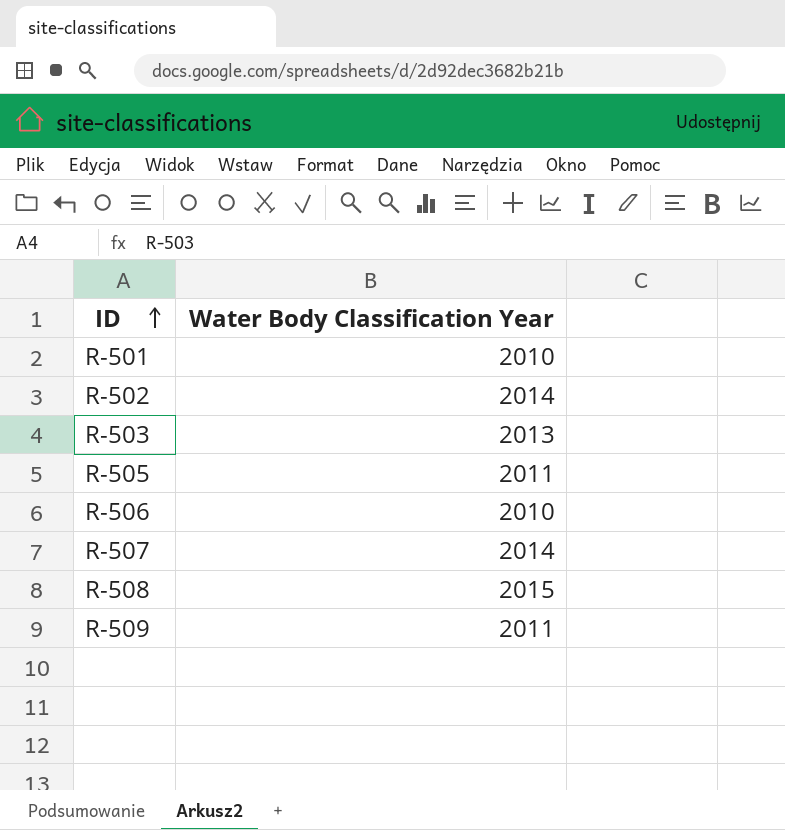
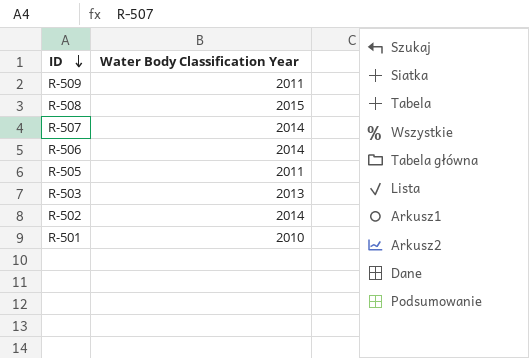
row order: ID ascending -> ID descending
R-506 | Water Body Classification Year: 2010 -> 2014

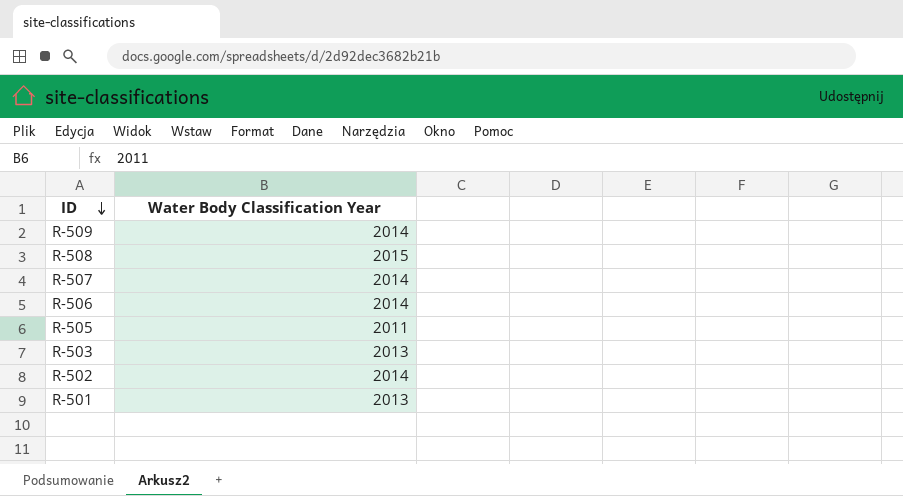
R-509 | Water Body Classification Year: 2011 -> 2014
R-501 | Water Body Classification Year: 2010 -> 2013

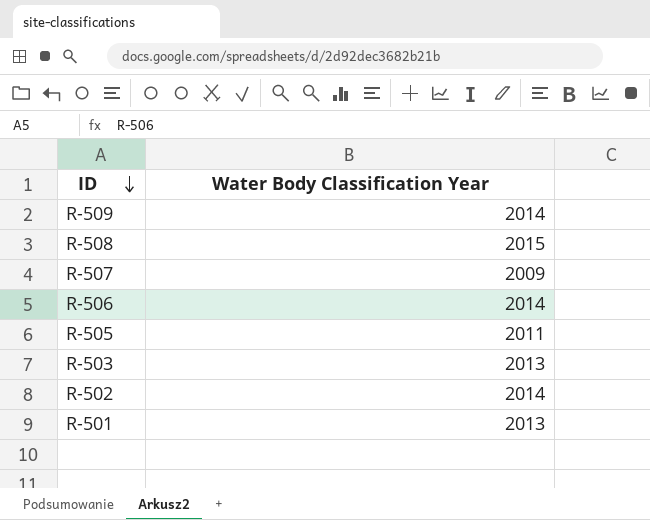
R-507 | Water Body Classification Year: 2014 -> 2009

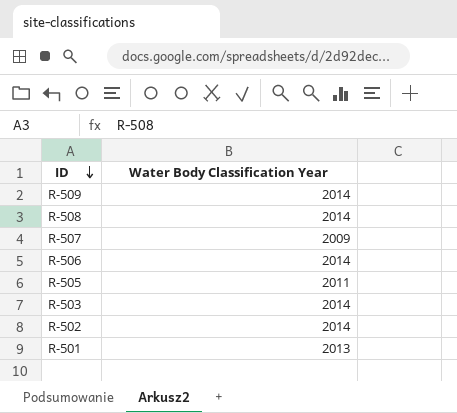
R-508 | Water Body Classification Year: 2015 -> 2014
R-503 | Water Body Classification Year: 2013 -> 2014

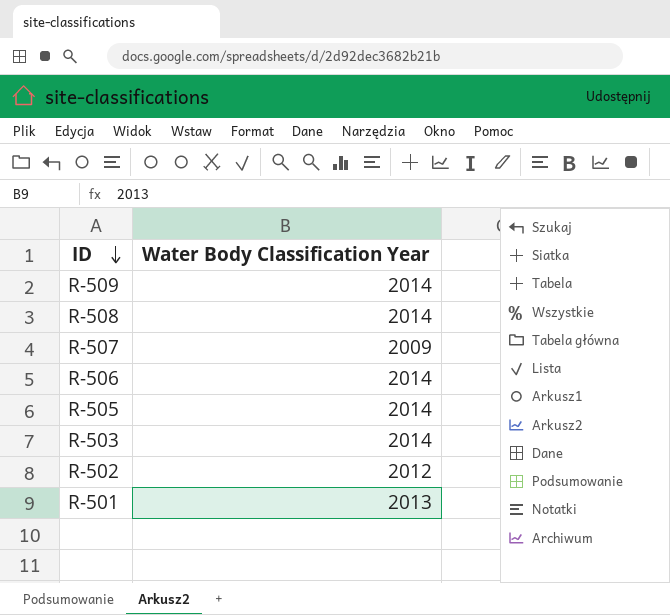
R-505 | Water Body Classification Year: 2011 -> 2014
R-502 | Water Body Classification Year: 2014 -> 2012

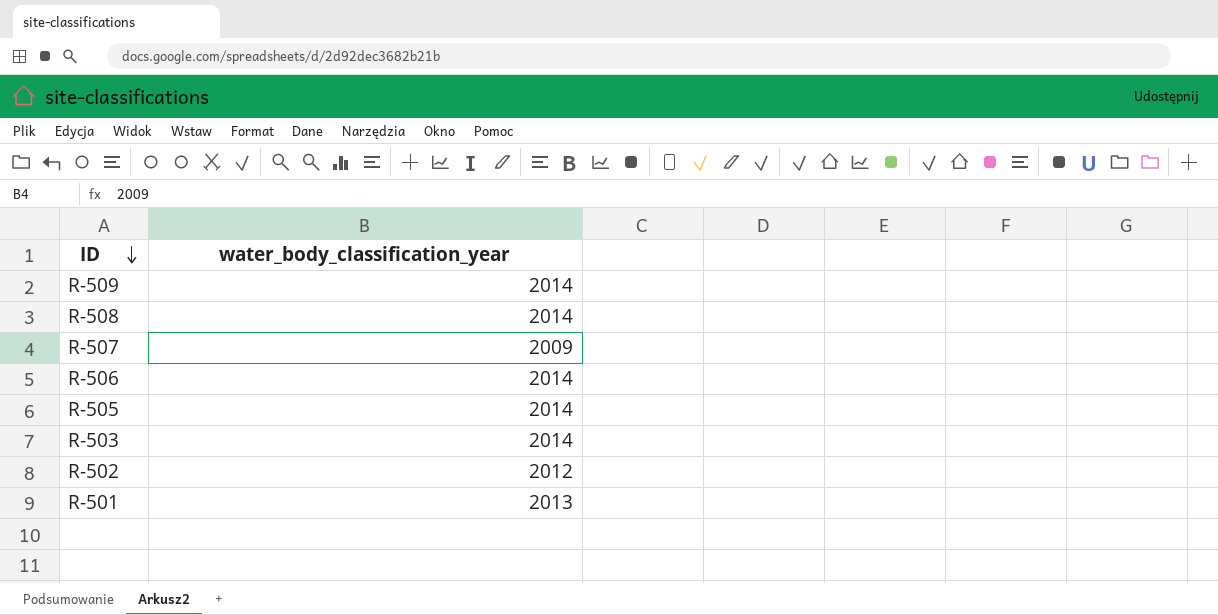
column name: Water Body Classification Year -> water_body_classification_year

